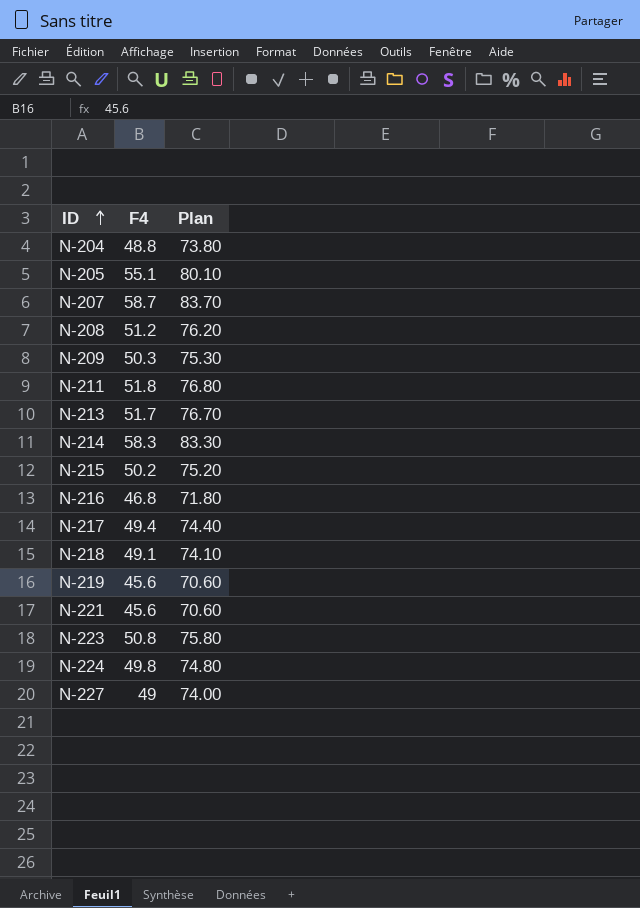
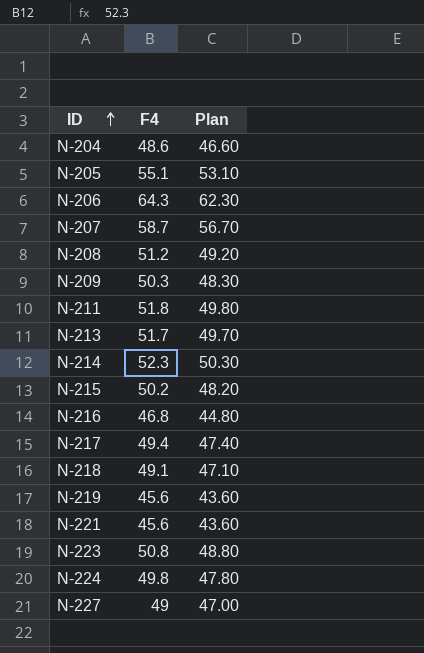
column Plan | formula: [F4] + 25 -> [F4] - 2
N-204 | F4: 48.8 -> 48.6
row N-206: none -> 64.3 | 62.30
N-214 | F4: 58.3 -> 52.3

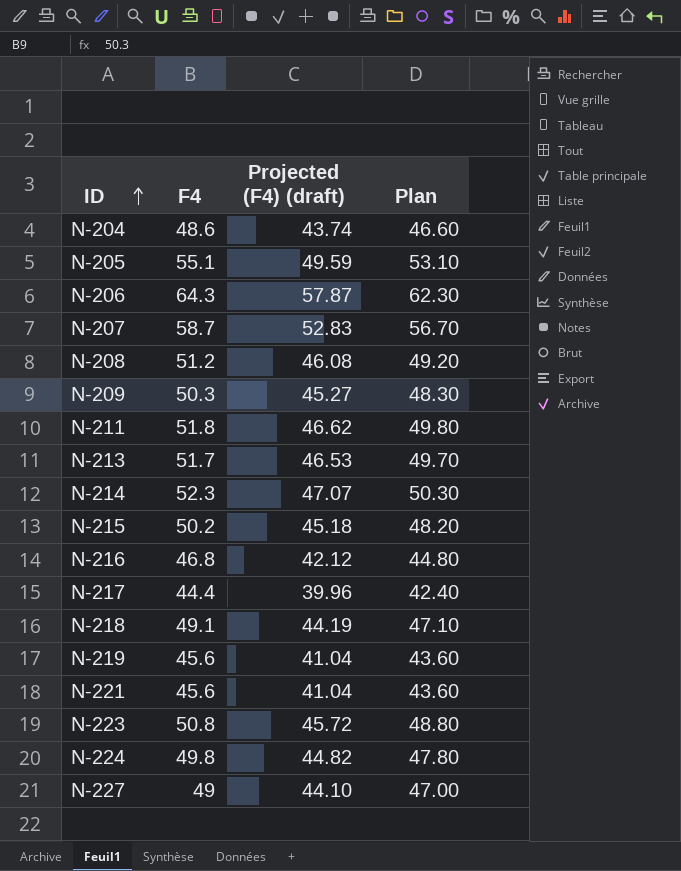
column Projected (F4) (draft) | formula: none -> [F4] * 0.9
N-217 | F4: 49.4 -> 44.4
N-217 | Plan: 47.40 -> 42.40

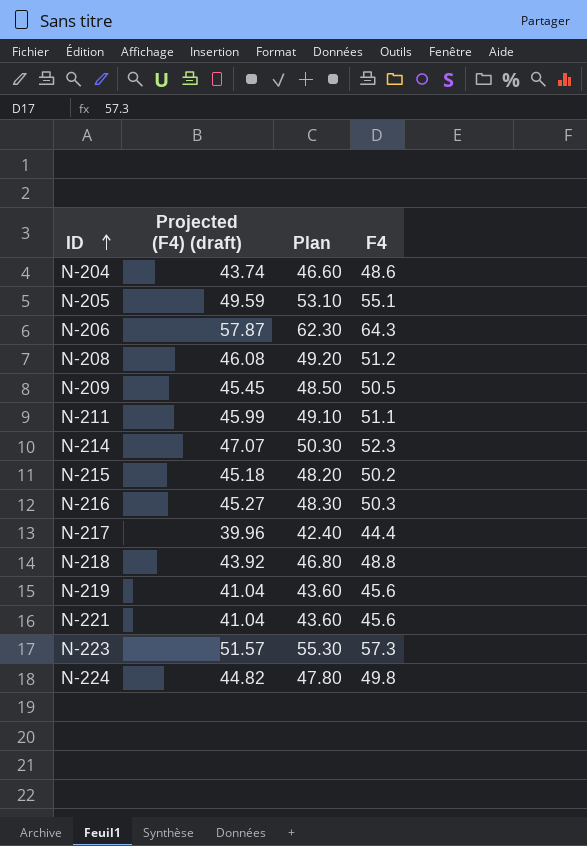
column F4 | position: 2 -> 4
row N-207: 58.7 | 52.83 | 56.70 -> none
row N-213: 51.7 | 46.53 | 49.70 -> none
row N-227: 49 | 44.10 | 47.00 -> none
N-209 | Projected (F4) (draft): 45.27 -> 45.45
N-209 | Plan: 48.30 -> 48.50
N-209 | F4: 50.3 -> 50.5
N-211 | Projected (F4) (draft): 46.62 -> 45.99
N-211 | Plan: 49.80 -> 49.10
N-211 | F4: 51.8 -> 51.1
N-216 | Projected (F4) (draft): 42.12 -> 45.27
N-216 | Plan: 44.80 -> 48.30
N-216 | F4: 46.8 -> 50.3
N-218 | Projected (F4) (draft): 44.19 -> 43.92
N-218 | Plan: 47.10 -> 46.80
N-218 | F4: 49.1 -> 48.8
N-223 | Projected (F4) (draft): 45.72 -> 51.57
N-223 | Plan: 48.80 -> 55.30
N-223 | F4: 50.8 -> 57.3

